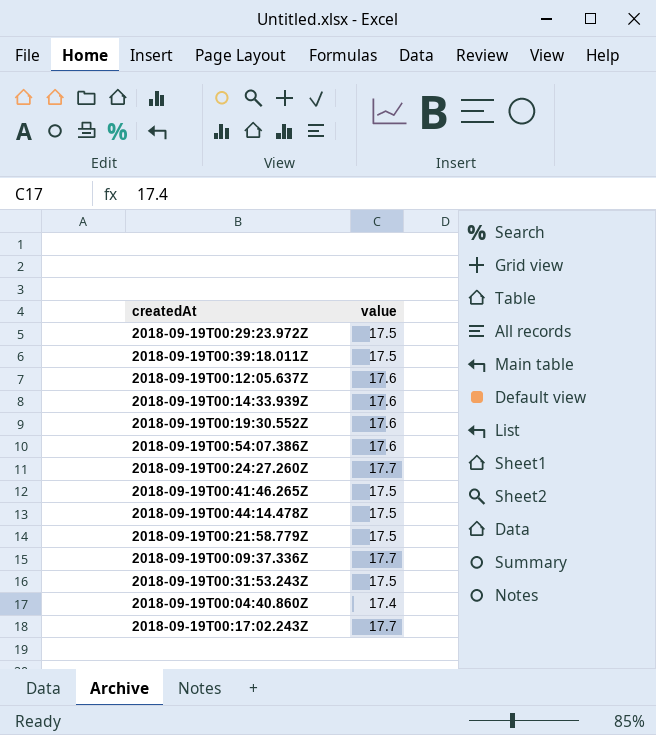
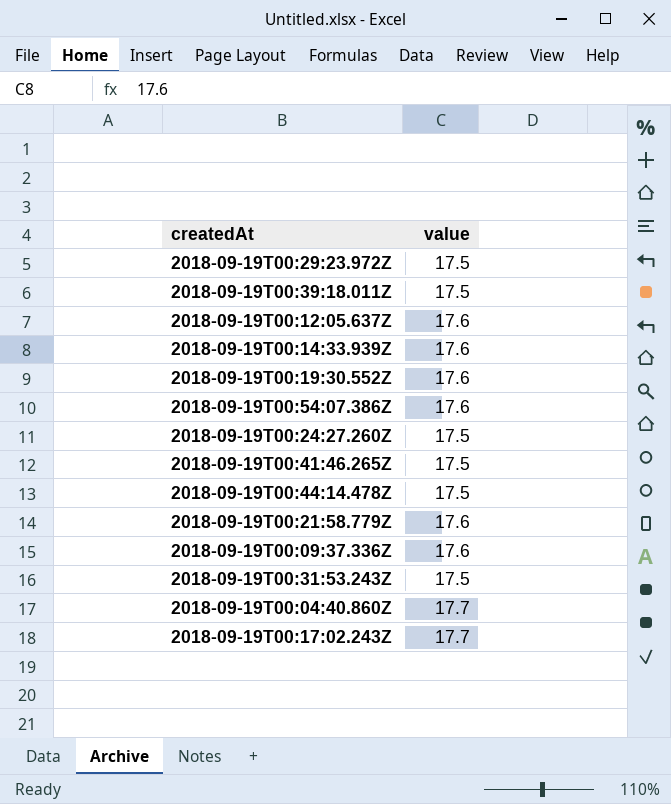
2018-09-19T00:24:27.260Z | value: 17.7 -> 17.5
2018-09-19T00:21:58.779Z | value: 17.5 -> 17.6
2018-09-19T00:09:37.336Z | value: 17.7 -> 17.6
2018-09-19T00:04:40.860Z | value: 17.4 -> 17.7

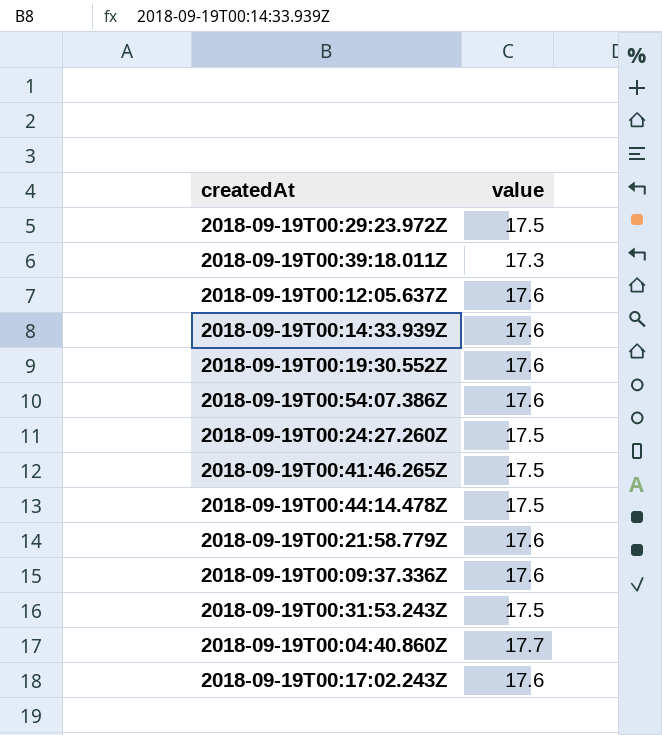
2018-09-19T00:39:18.011Z | value: 17.5 -> 17.3
2018-09-19T00:17:02.243Z | value: 17.7 -> 17.6

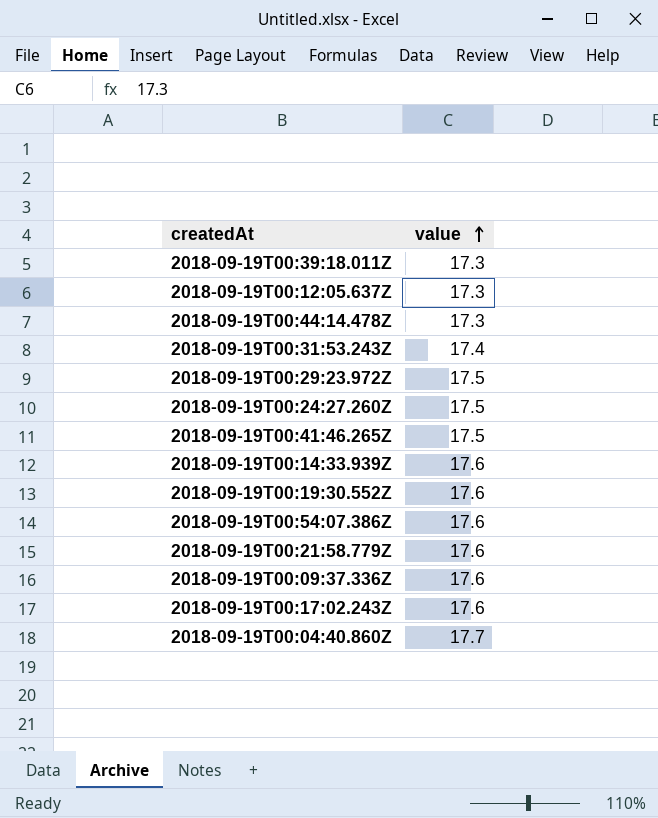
row order: none -> value ascending
2018-09-19T00:12:05.637Z | value: 17.6 -> 17.3
2018-09-19T00:44:14.478Z | value: 17.5 -> 17.3
2018-09-19T00:31:53.243Z | value: 17.5 -> 17.4

